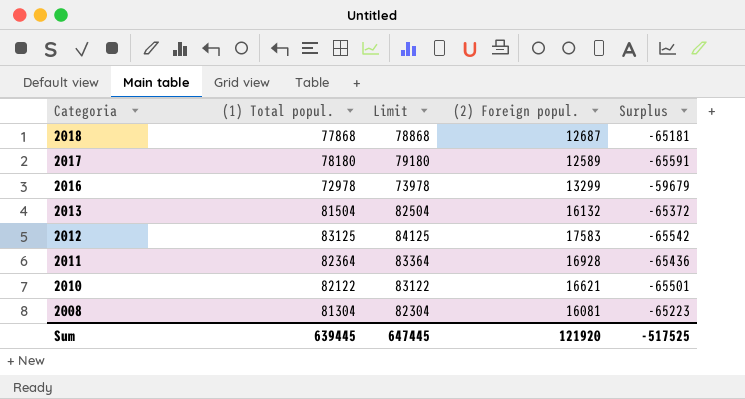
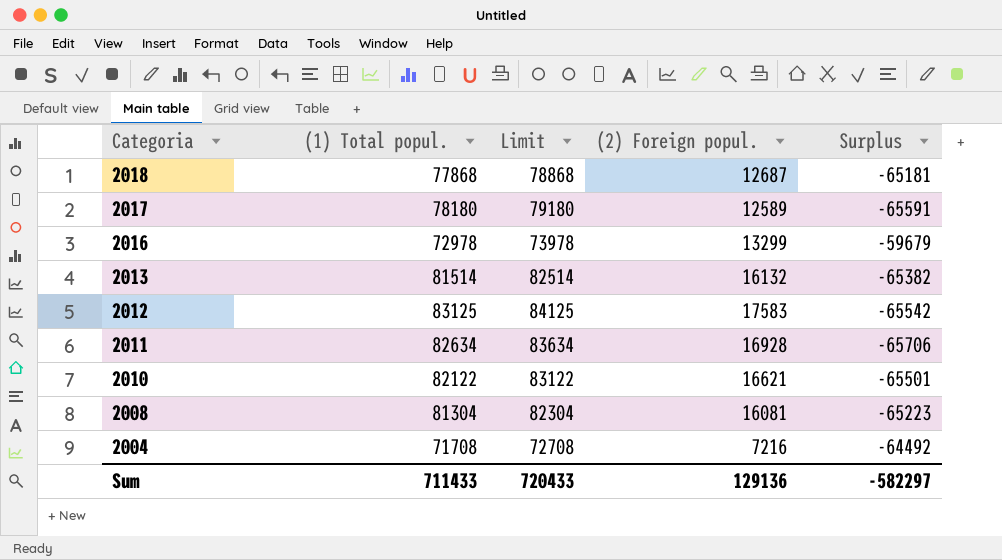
2013 | (1) Total popul.: 81504 -> 81514
2013 | Limit: 82504 -> 82514
2013 | Surplus: -65372 -> -65382
2011 | (1) Total popul.: 82364 -> 82634
2011 | Limit: 83364 -> 83634
2011 | Surplus: -65436 -> -65706
row 2004: none -> 71708 | 72708 | 7216 | -64492
Sum | (1) Total popul.: 639445 -> 711433
Sum | Limit: 647445 -> 720433
Sum | (2) Foreign popul.: 121920 -> 129136
Sum | Surplus: -517525 -> -582297

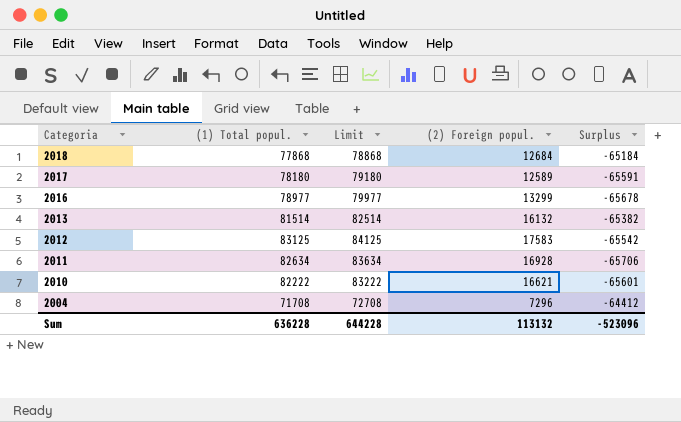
row 2008: 81304 | 82304 | 16081 | -65223 -> none
2018 | (2) Foreign popul.: 12687 -> 12684
2018 | Surplus: -65181 -> -65184
2016 | (1) Total popul.: 72978 -> 78977
2016 | Limit: 73978 -> 79977
2016 | Surplus: -59679 -> -65678
2010 | (1) Total popul.: 82122 -> 82222
2010 | Limit: 83122 -> 83222
2010 | Surplus: -65501 -> -65601
2004 | (2) Foreign popul.: 7216 -> 7296
2004 | Surplus: -64492 -> -64412
Sum | (1) Total popul.: 711433 -> 636228
Sum | Limit: 720433 -> 644228
Sum | (2) Foreign popul.: 129136 -> 113132
Sum | Surplus: -582297 -> -523096

